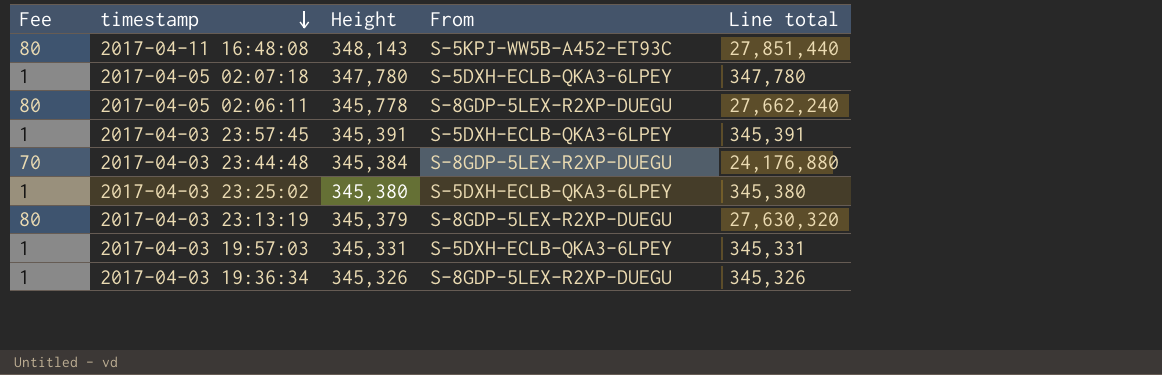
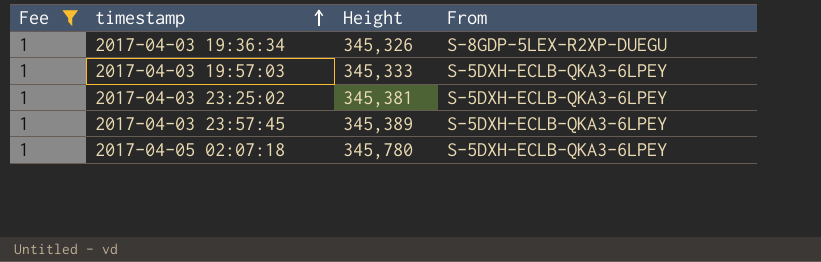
filter: none -> Fee = 1
row order: timestamp descending -> timestamp ascending
column Line total | formula: [Fee] * [Height] -> none
2017-04-03 19:57:03 | Height: 345,331 -> 345,333
2017-04-03 23:25:02 | Height: 345,380 -> 345,381
2017-04-03 23:57:45 | Height: 345,391 -> 345,389
2017-04-05 02:07:18 | Height: 347,780 -> 345,780

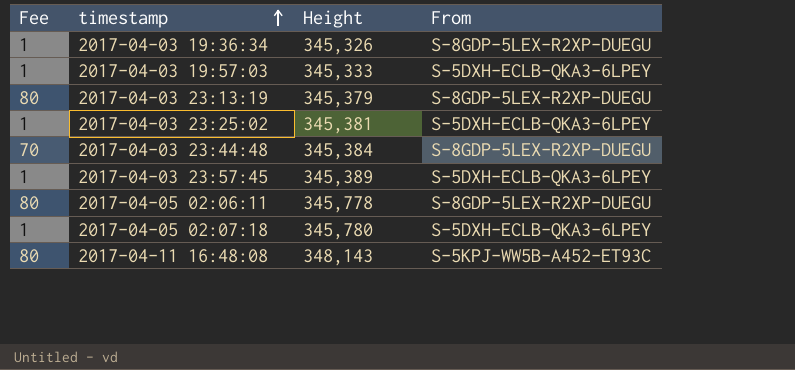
filter: Fee = 1 -> none

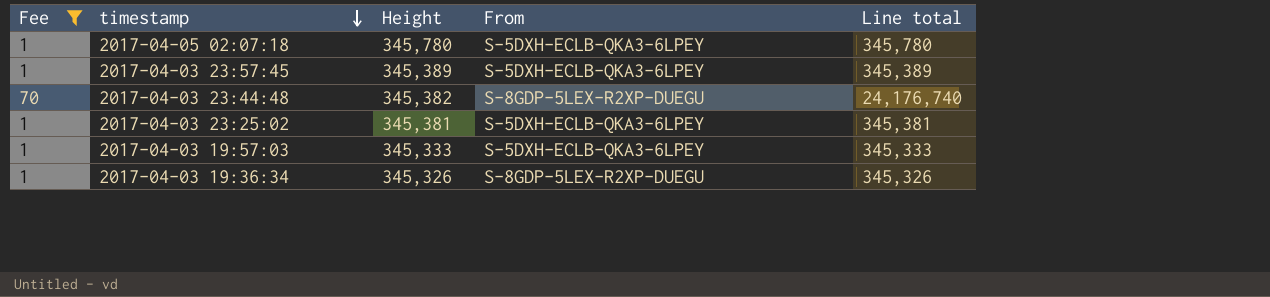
filter: none -> Fee != 80
row order: timestamp ascending -> timestamp descending
column Line total | formula: none -> [Fee] * [Height]
2017-04-03 23:44:48 | Height: 345,384 -> 345,382

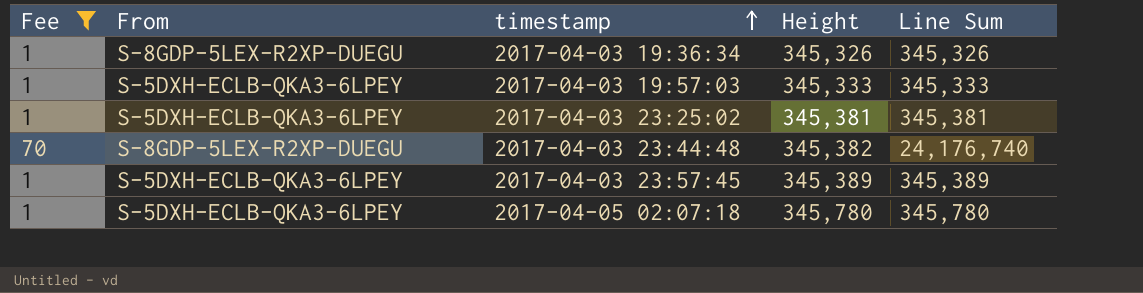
row order: timestamp descending -> timestamp ascending
column From | position: 4 -> 2
column name: Line total -> Line Sum

